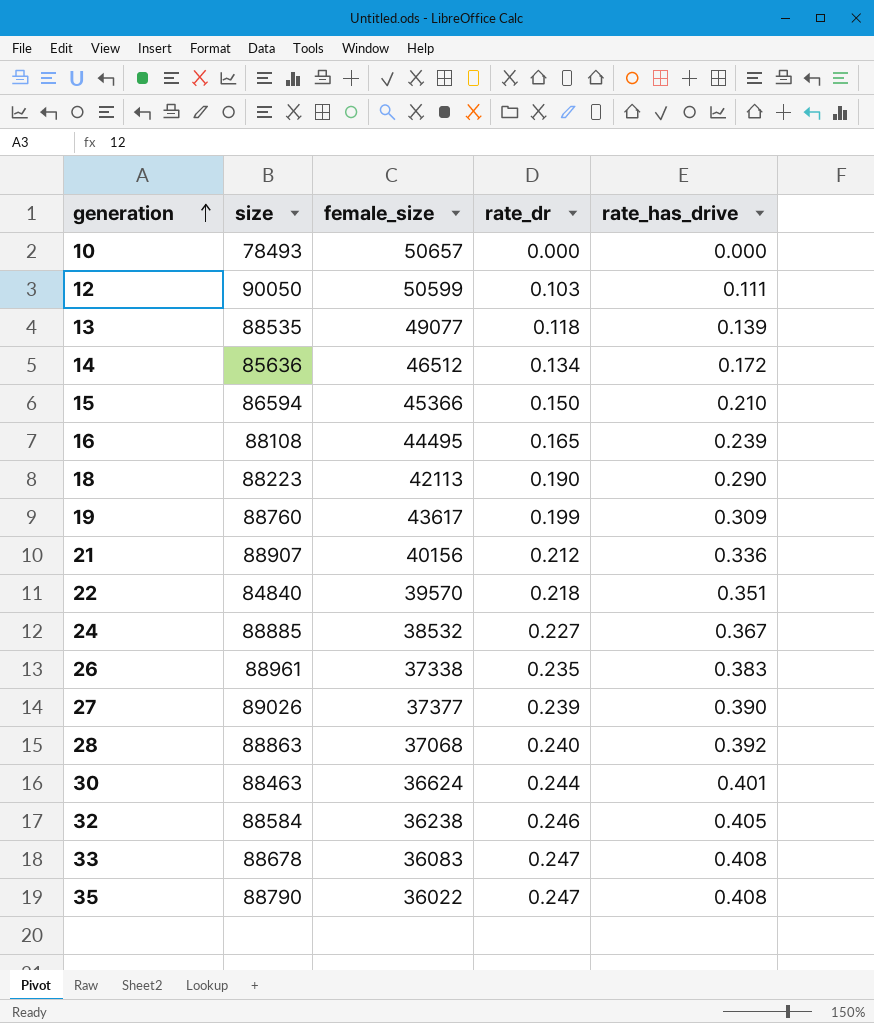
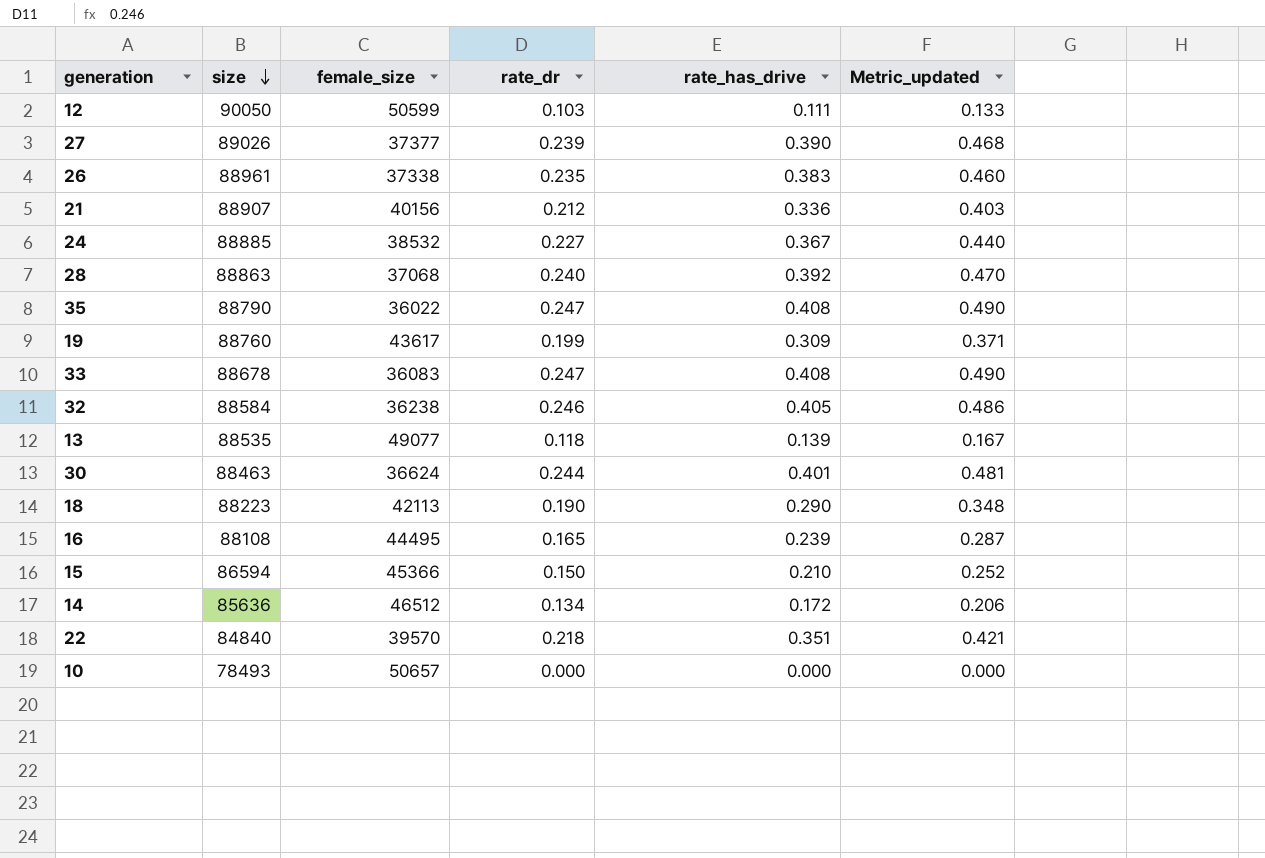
row order: generation ascending -> size descending
column Metric_updated | formula: none -> [rate_has_drive] * 1.2

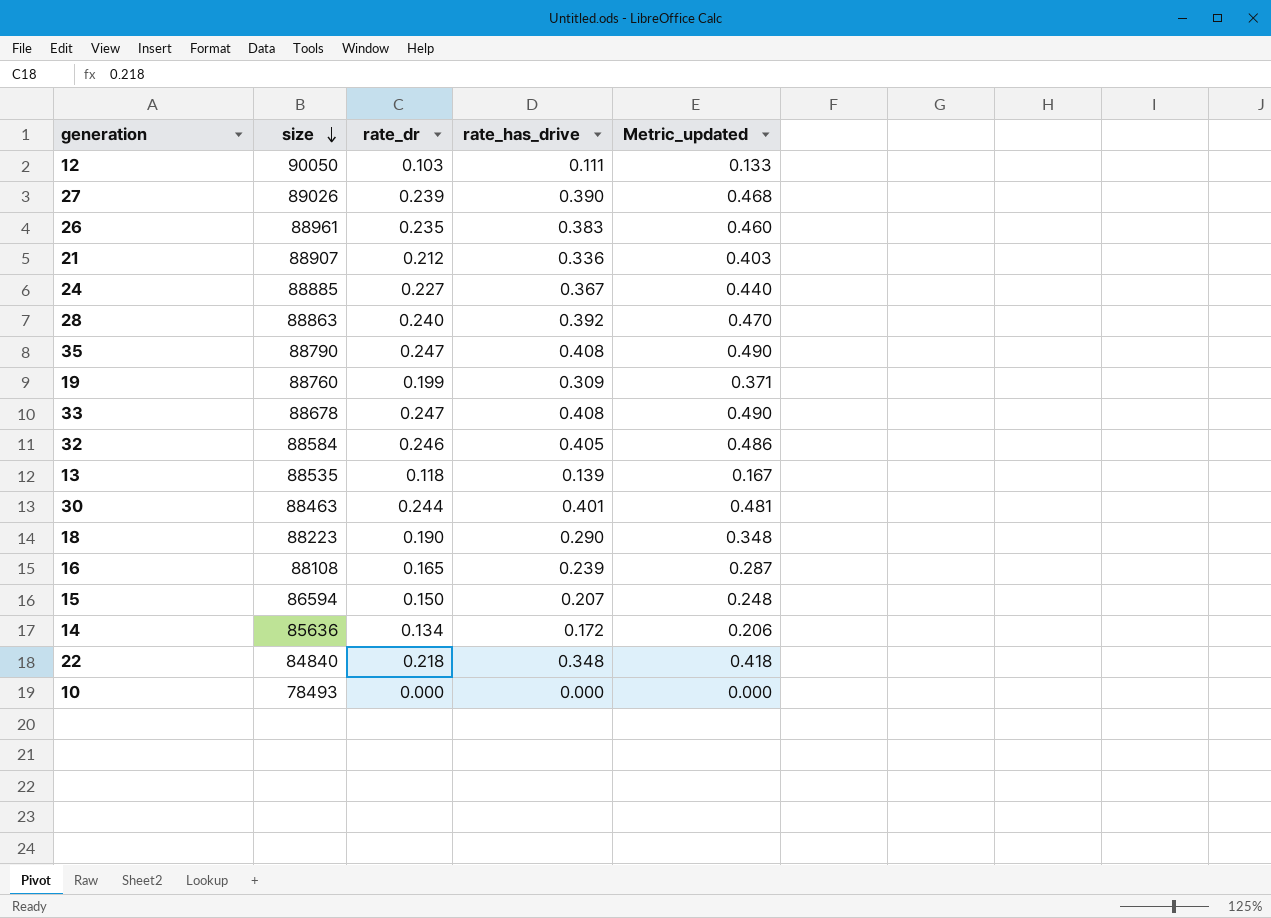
column female_size | position: 3 -> none
15 | rate_has_drive: 0.210 -> 0.207
15 | Metric_updated: 0.252 -> 0.248
22 | rate_has_drive: 0.351 -> 0.348
22 | Metric_updated: 0.421 -> 0.418

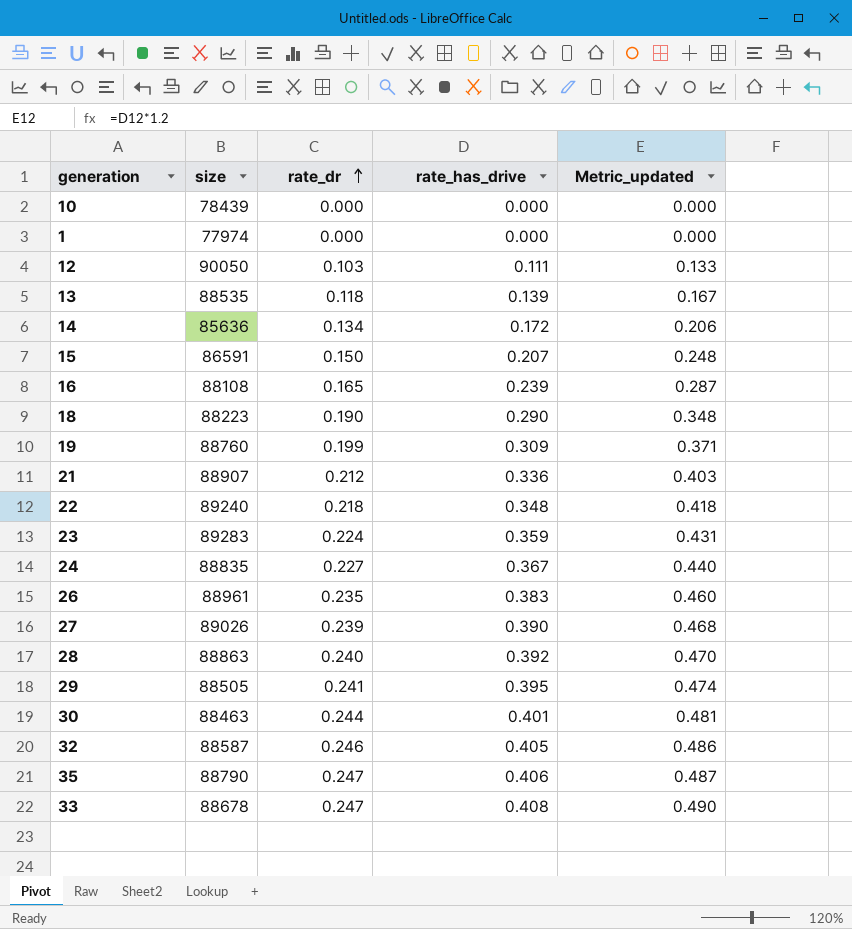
row order: size descending -> rate_dr ascending
10 | size: 78493 -> 78439
row 1: none -> 77974 | 0.000 | 0.000 | 0.000
15 | size: 86594 -> 86591
22 | size: 84840 -> 89240
row 23: none -> 89283 | 0.224 | 0.359 | 0.431
24 | size: 88885 -> 88835
row 29: none -> 88505 | 0.241 | 0.395 | 0.474
32 | size: 88584 -> 88587
35 | rate_has_drive: 0.408 -> 0.406
35 | Metric_updated: 0.490 -> 0.487

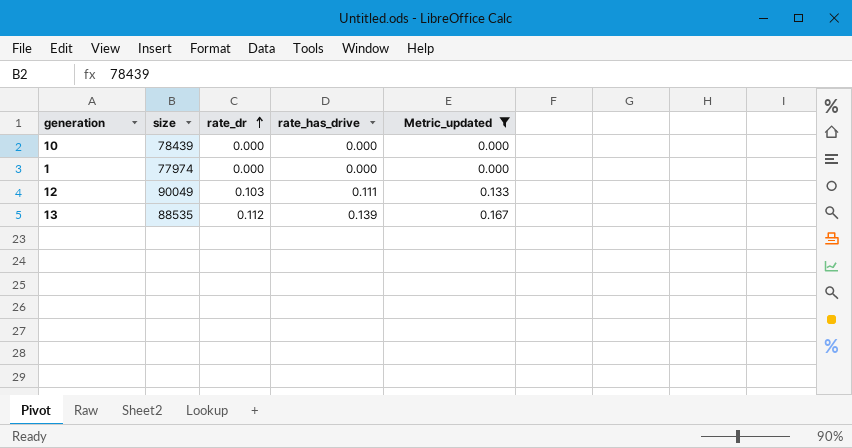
filter: none -> Metric_updated <= 0.167
12 | size: 90050 -> 90049
13 | rate_dr: 0.118 -> 0.112

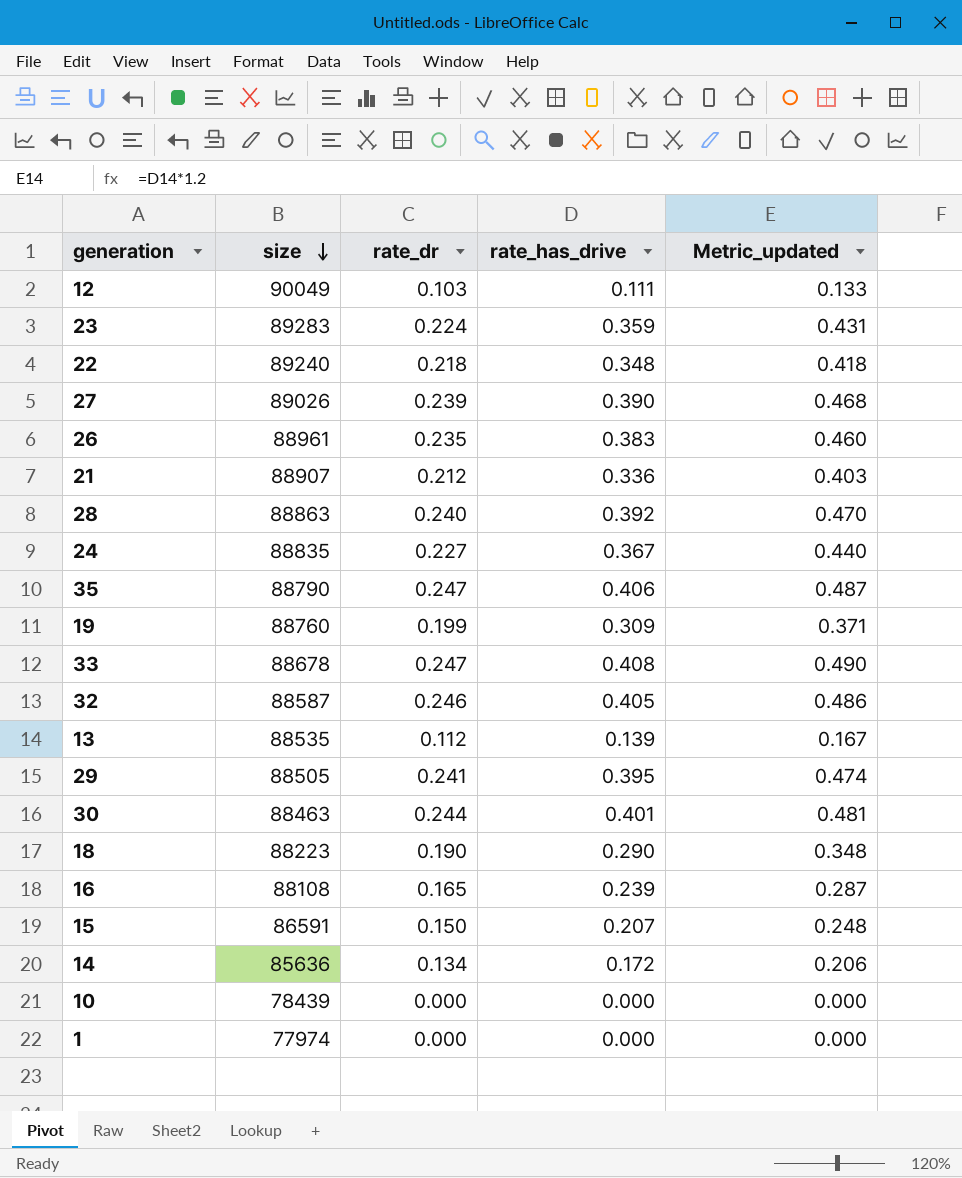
filter: Metric_updated <= 0.167 -> none
row order: rate_dr ascending -> size descending

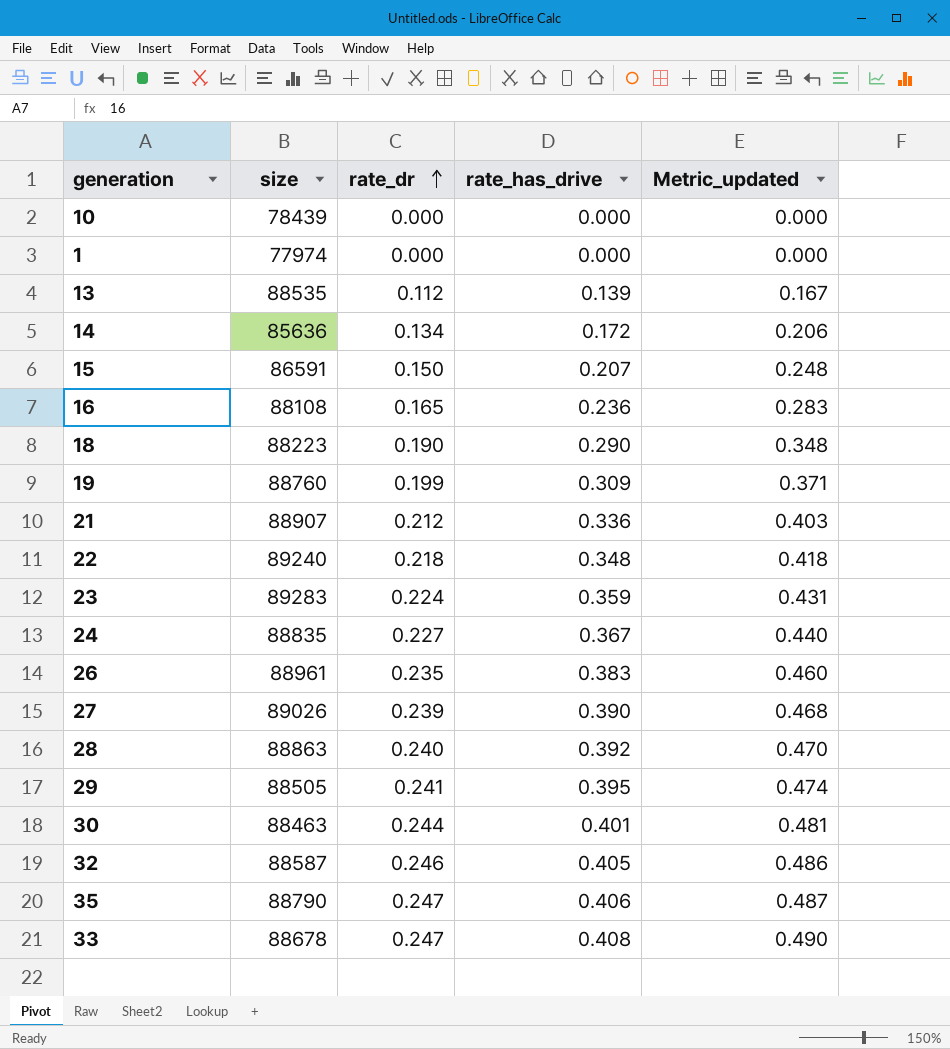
row order: size descending -> rate_dr ascending
row 12: 90049 | 0.103 | 0.111 | 0.133 -> none
16 | rate_has_drive: 0.239 -> 0.236
16 | Metric_updated: 0.287 -> 0.283

